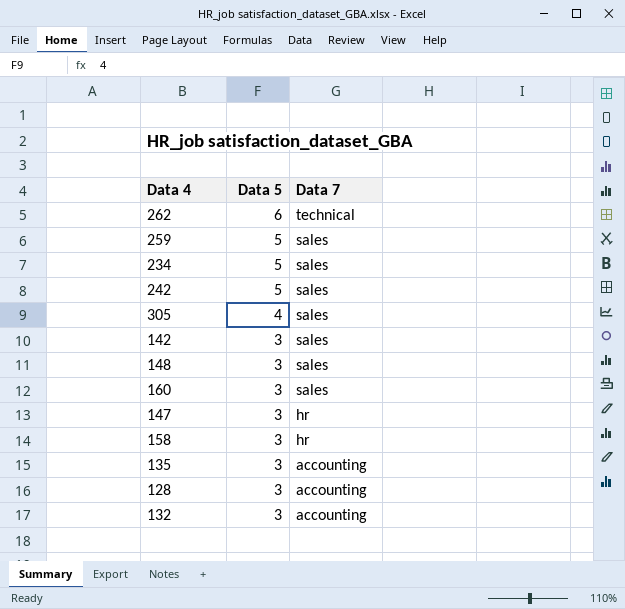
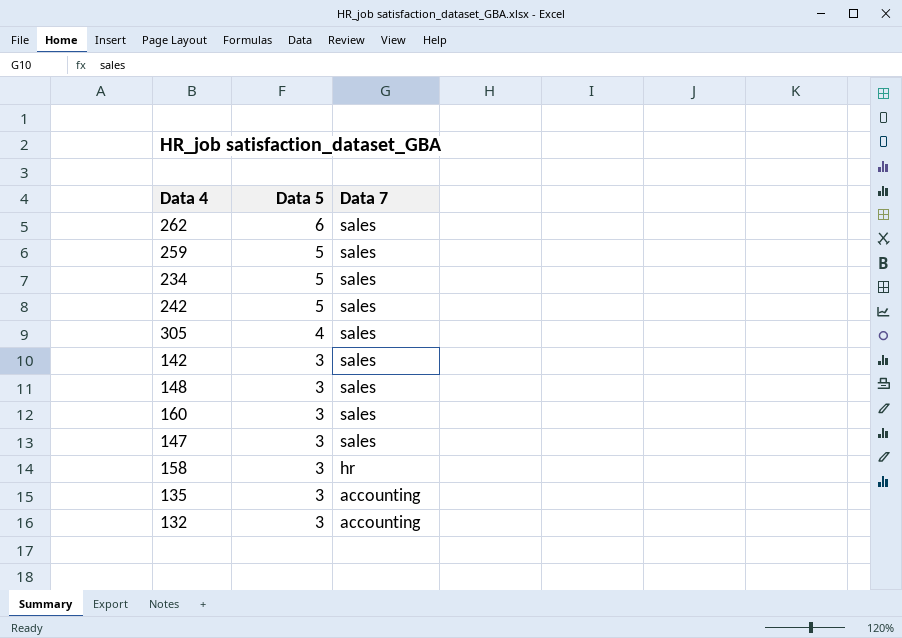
row 128: 3 | accounting -> none
262 | Data 7: technical -> sales
147 | Data 7: hr -> sales

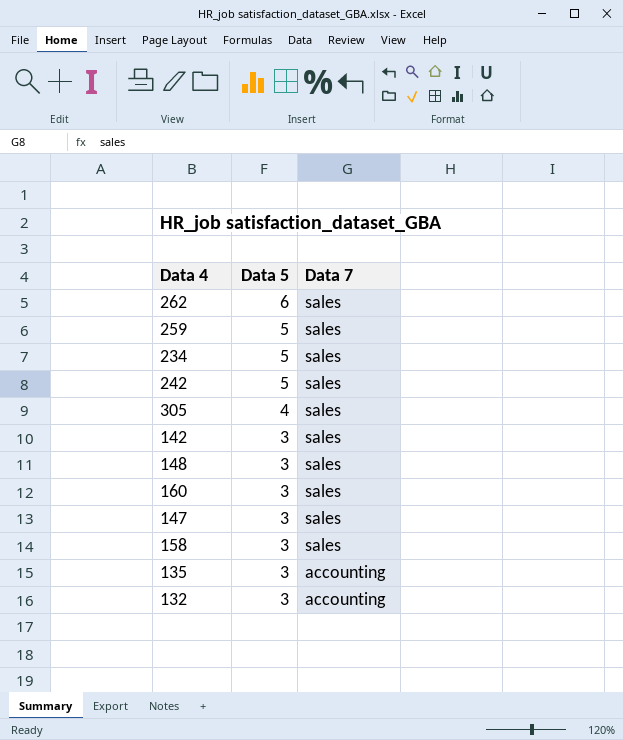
158 | Data 7: hr -> sales

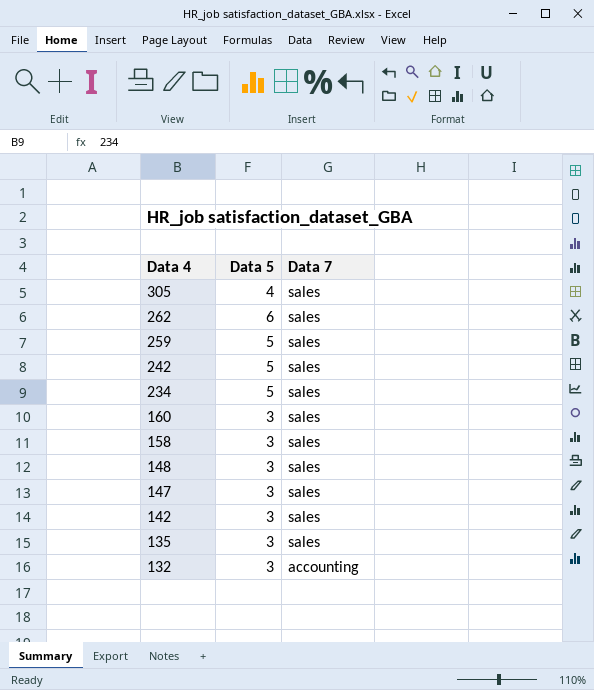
row order: Data 5 descending -> Data 4 descending
135 | Data 7: accounting -> sales

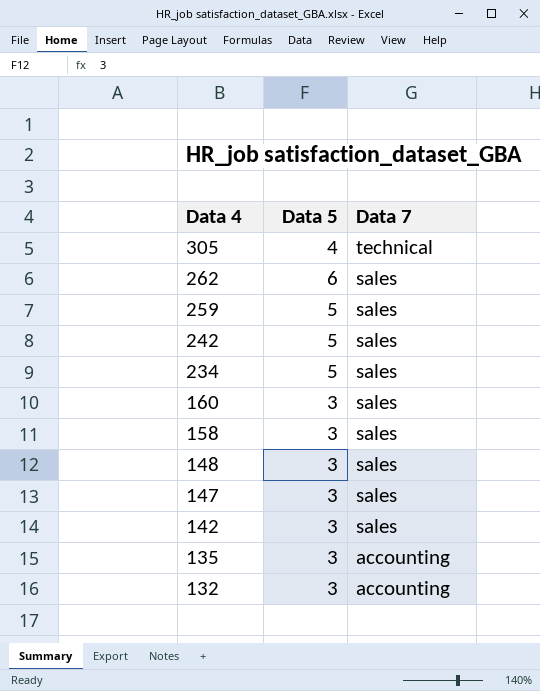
305 | Data 7: sales -> technical
135 | Data 7: sales -> accounting

